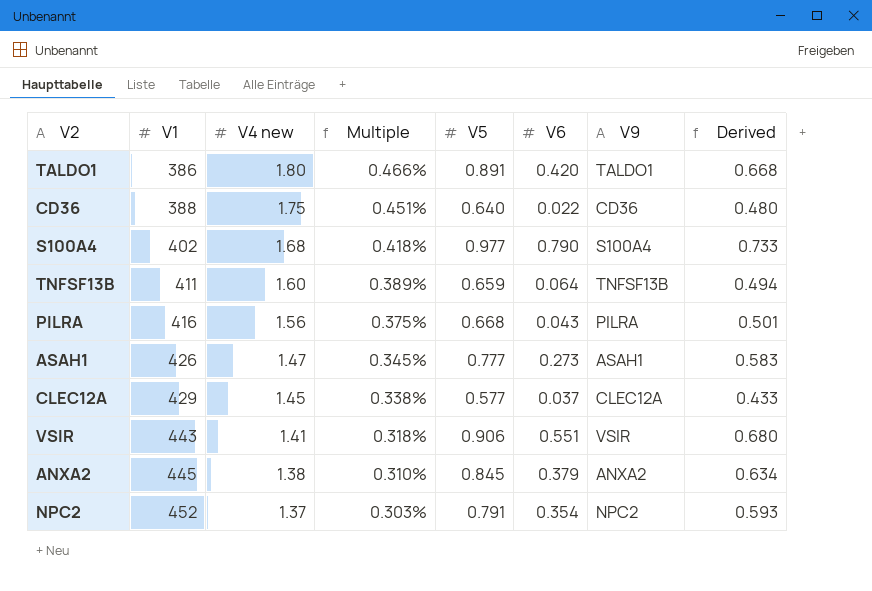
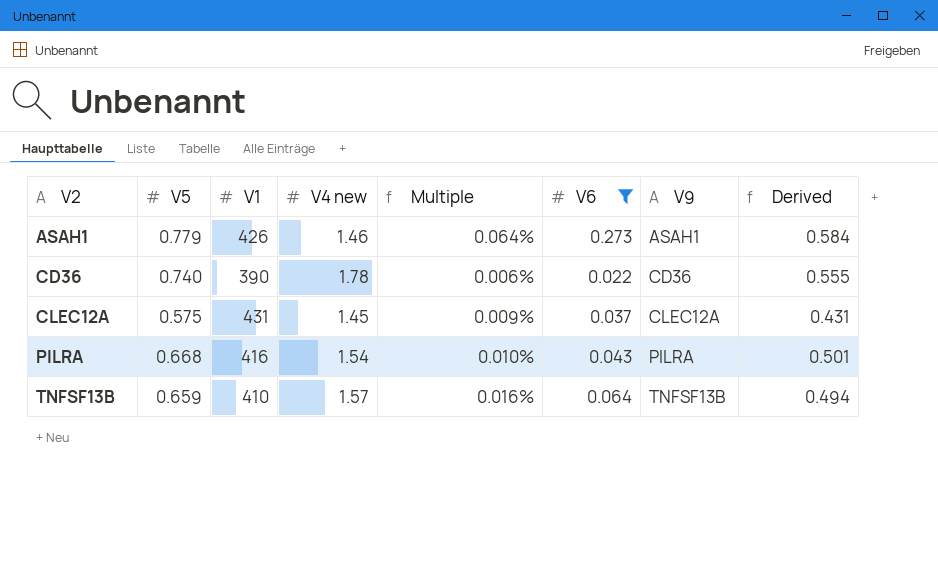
filter: none -> V6 <= 0.273
row order: V1 ascending -> V2 ascending
column V5 | position: 5 -> 2
column Multiple | formula: [V4 new] / [V1] -> [V6] / [V1]
ASAH1 | V5: 0.777 -> 0.779
ASAH1 | V4 new: 1.47 -> 1.46
ASAH1 | Derived: 0.583 -> 0.584
CD36 | V5: 0.640 -> 0.740
CD36 | V1: 388 -> 390
CD36 | V4 new: 1.75 -> 1.78
CD36 | Derived: 0.480 -> 0.555
CLEC12A | V5: 0.577 -> 0.575
CLEC12A | V1: 429 -> 431
CLEC12A | Derived: 0.433 -> 0.431
PILRA | V4 new: 1.56 -> 1.54
TNFSF13B | V1: 411 -> 410
TNFSF13B | V4 new: 1.60 -> 1.57

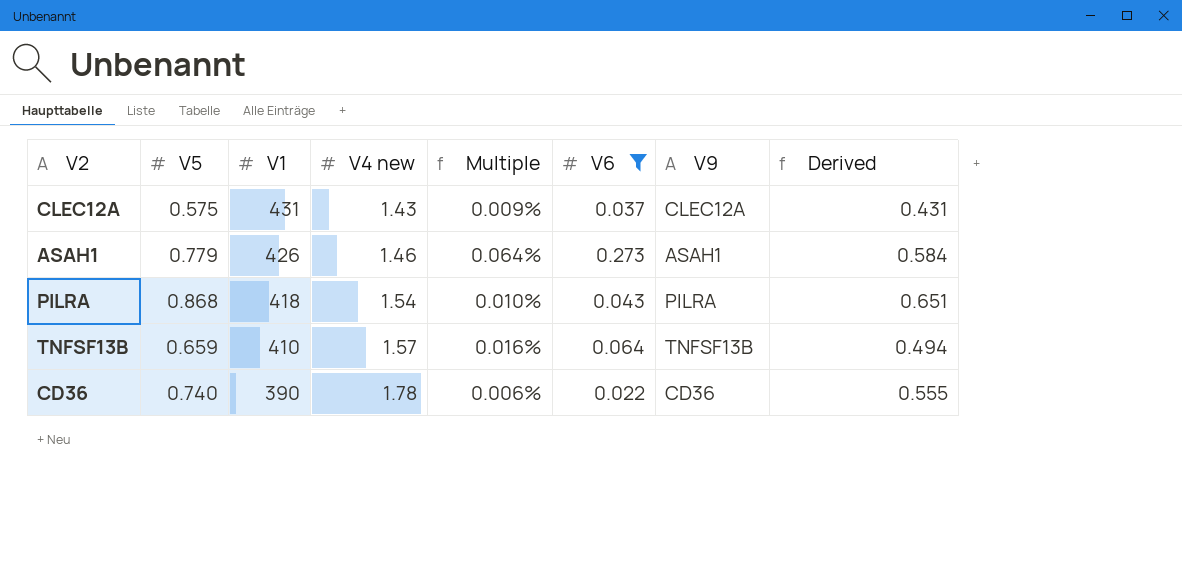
row order: V2 ascending -> V1 descending
CLEC12A | V4 new: 1.45 -> 1.43
PILRA | V5: 0.668 -> 0.868
PILRA | V1: 416 -> 418
PILRA | Derived: 0.501 -> 0.651

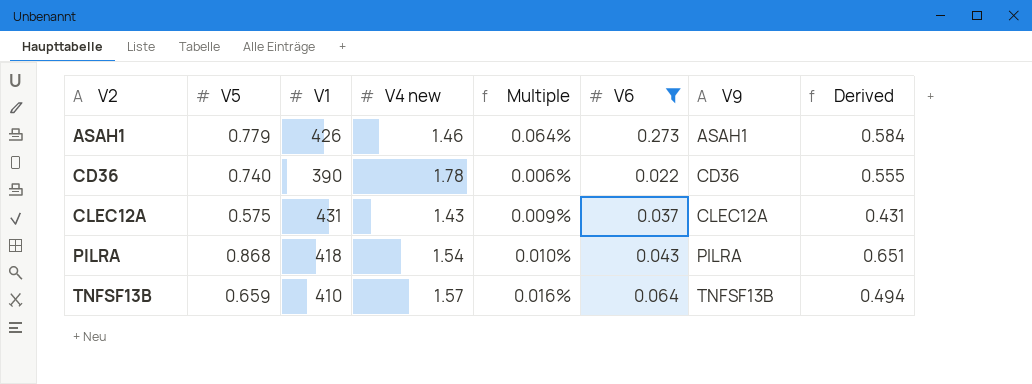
row order: V1 descending -> V2 ascending

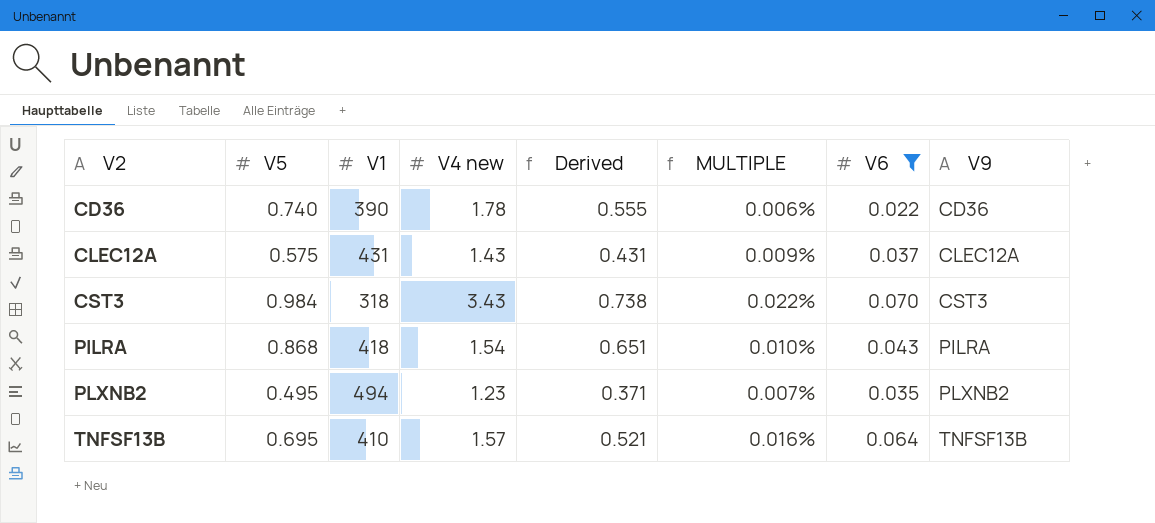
column Derived | position: 8 -> 5
column name: Multiple -> MULTIPLE
row ASAH1: 0.779 | 426 | 1.46 | 0.064% | 0.273 | ASAH1 | 0.584 -> none
row CST3: none -> 0.984 | 318 | 3.43 | 0.738 | 0.022% | 0.070 | CST3
row PLXNB2: none -> 0.495 | 494 | 1.23 | 0.371 | 0.007% | 0.035 | PLXNB2
TNFSF13B | V5: 0.659 -> 0.695
TNFSF13B | Derived: 0.494 -> 0.521

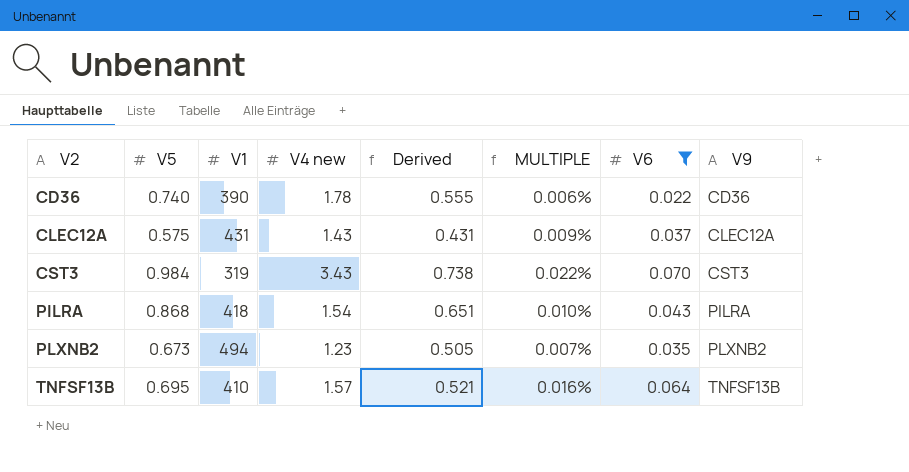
CST3 | V1: 318 -> 319
PLXNB2 | V5: 0.495 -> 0.673
PLXNB2 | Derived: 0.371 -> 0.505

